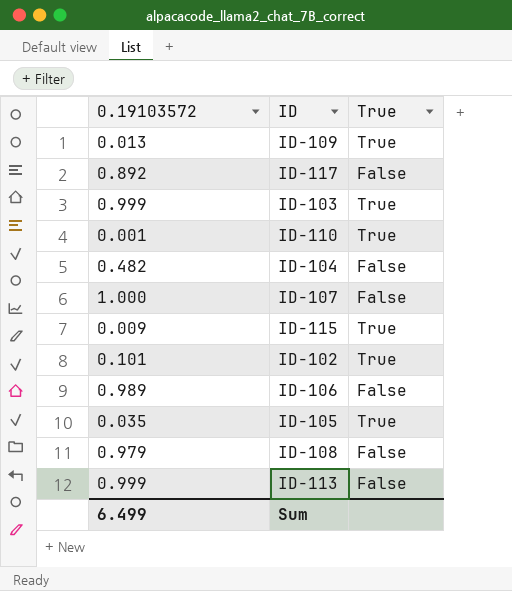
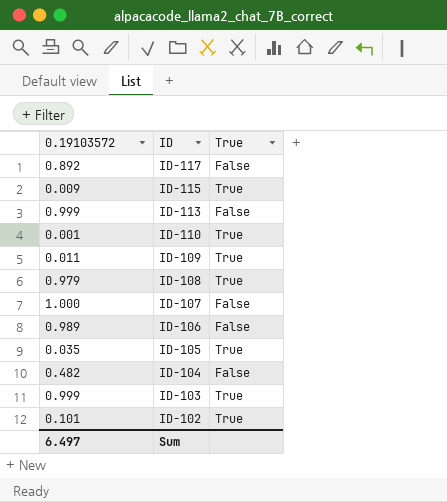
row order: none -> ID descending
ID-109 | 0.19103572: 0.013 -> 0.011
ID-108 | True: False -> True
Sum | 0.19103572: 6.499 -> 6.497

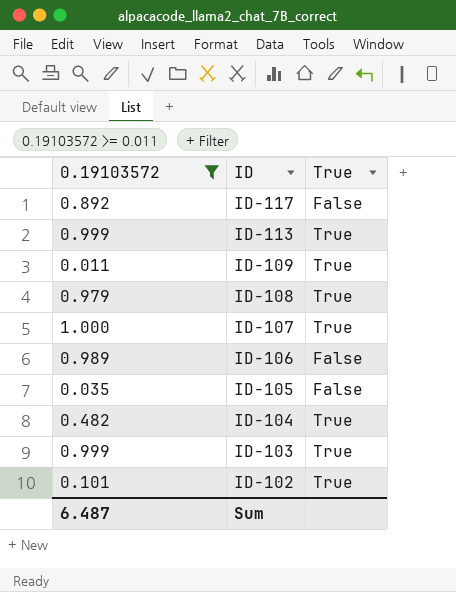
filter: none -> 0.19103572 >= 0.011
ID-113 | True: False -> True
ID-107 | True: False -> True
ID-105 | True: True -> False
ID-104 | True: False -> True
Sum | 0.19103572: 6.497 -> 6.487

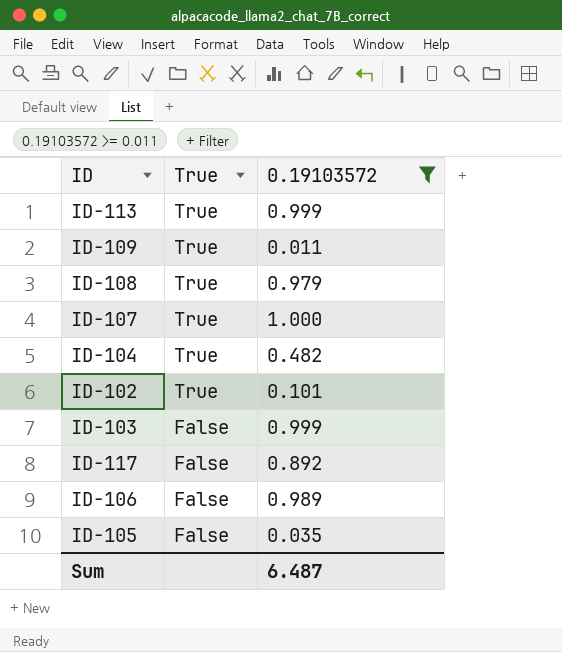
row order: ID descending -> True descending
column 0.19103572 | position: 1 -> 3
ID-103 | True: True -> False

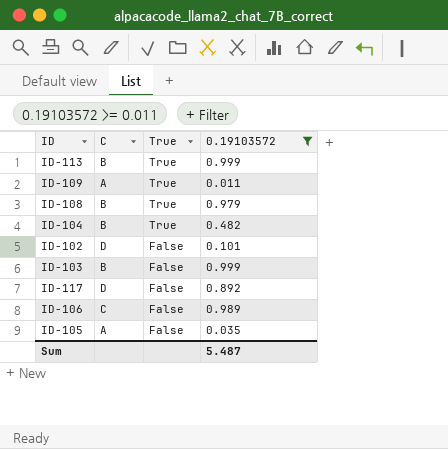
column C | position: none -> 2
row ID-107: True | 1.000 -> none
ID-102 | True: True -> False
Sum | 0.19103572: 6.487 -> 5.487

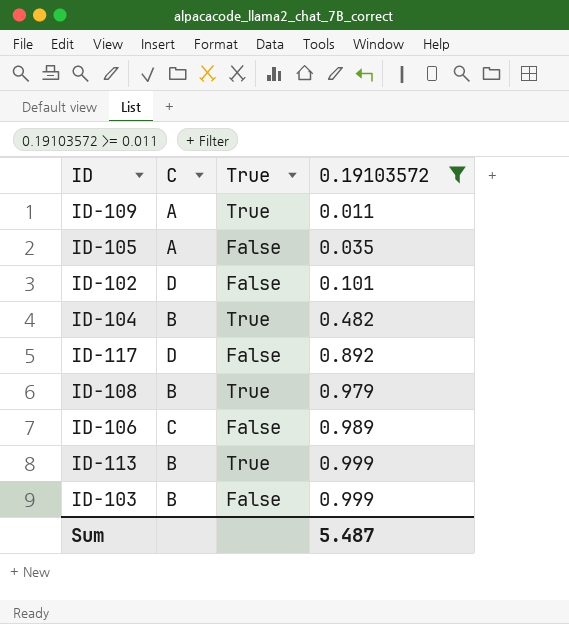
row order: True descending -> 0.19103572 ascending

